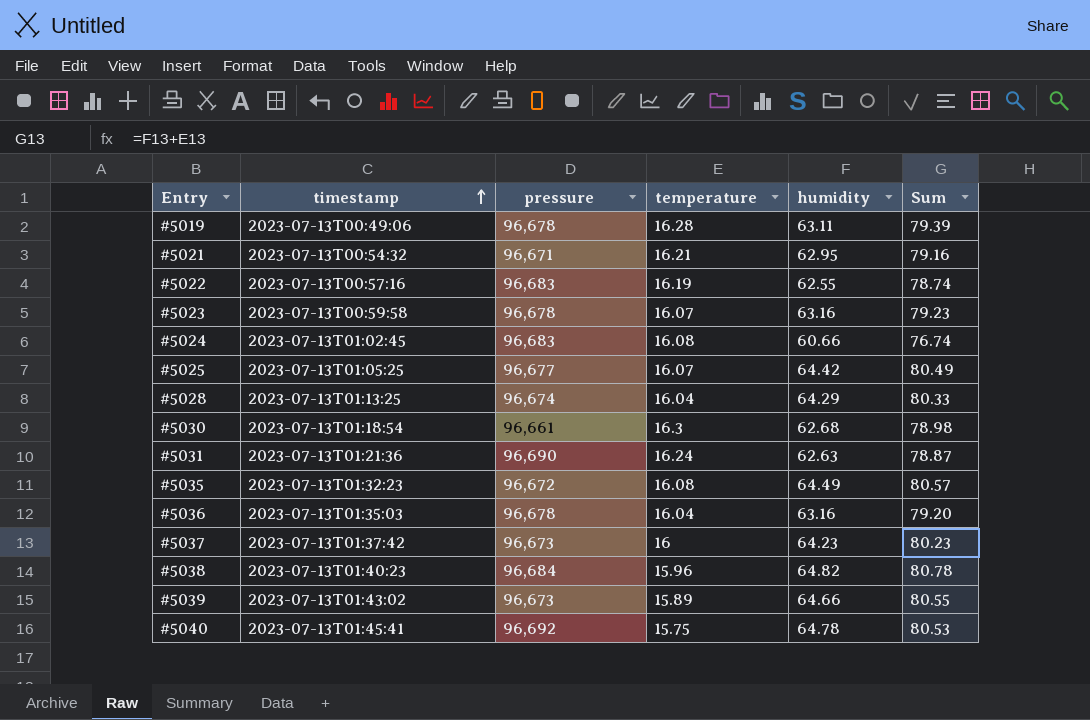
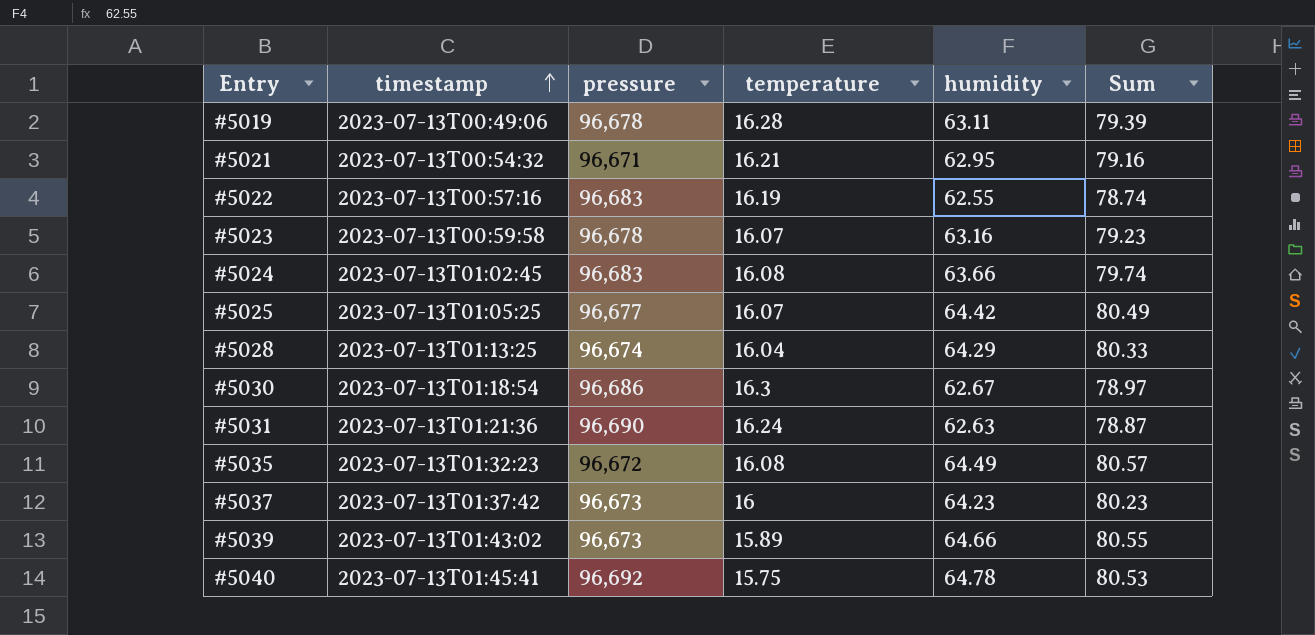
row #5036: 2023-07-13T01:35:03 | 96,678 | 16.04 | 63.16 | 79.20 -> none
row #5038: 2023-07-13T01:40:23 | 96,684 | 15.96 | 64.82 | 80.78 -> none
#5024 | humidity: 60.66 -> 63.66
#5024 | Sum: 76.74 -> 79.74
#5030 | pressure: 96,661 -> 96,686
#5030 | humidity: 62.68 -> 62.67
#5030 | Sum: 78.98 -> 78.97

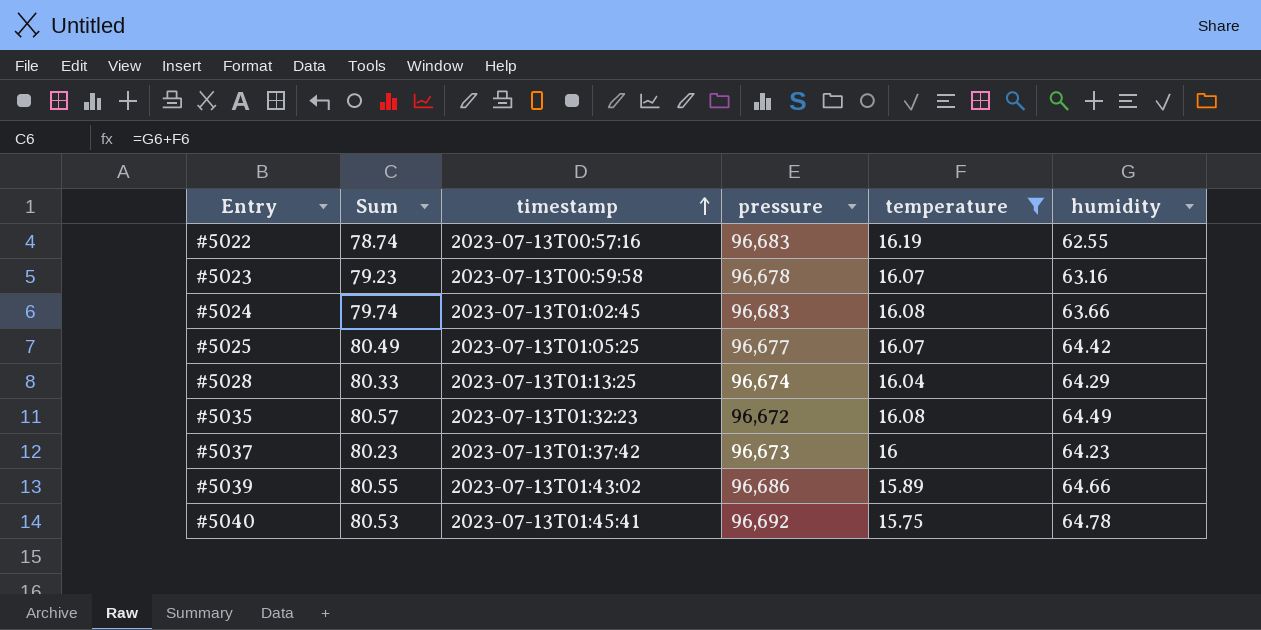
filter: none -> temperature <= 16.19
column Sum | position: 6 -> 2
#5039 | pressure: 96,673 -> 96,686

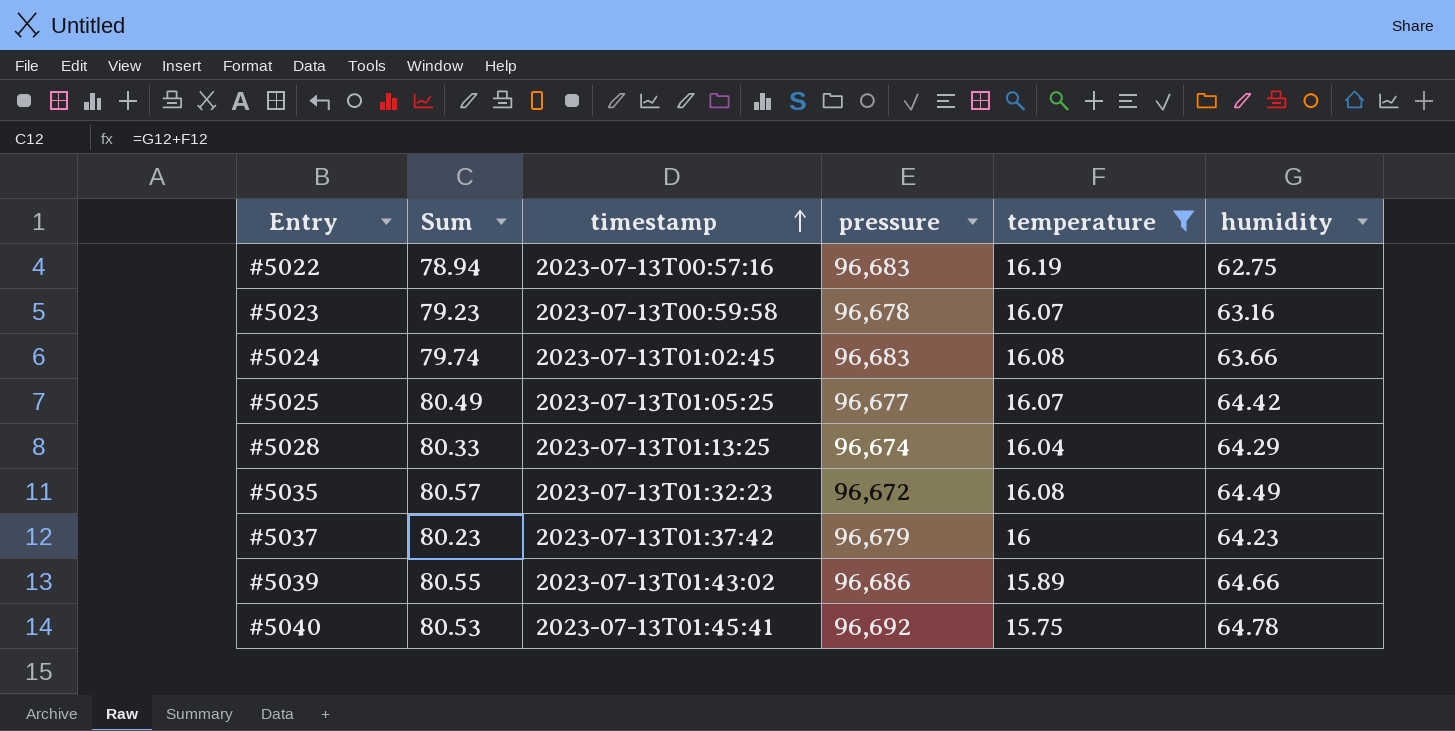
#5022 | Sum: 78.74 -> 78.94
#5022 | humidity: 62.55 -> 62.75
#5037 | pressure: 96,673 -> 96,679

